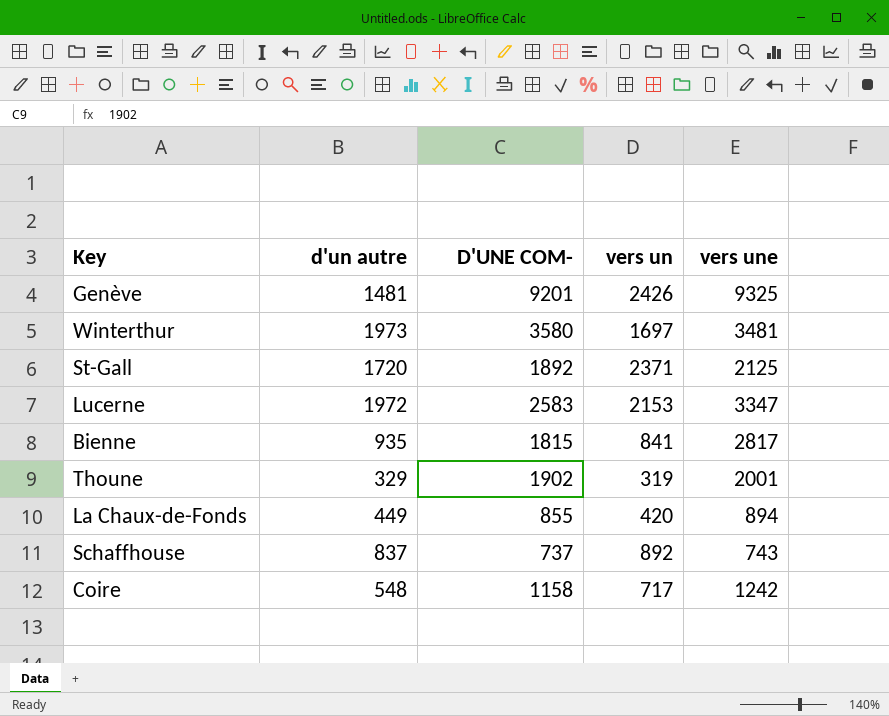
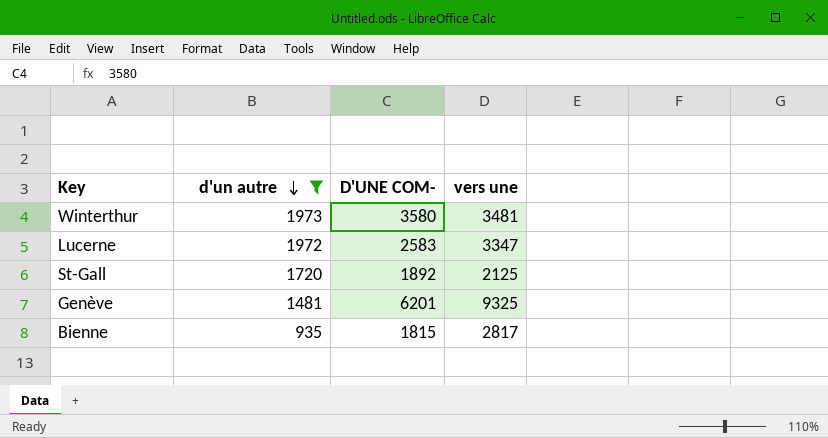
filter: none -> d'un autre >= 935
row order: none -> d'un autre descending
column vers un | position: 4 -> none
Genève | D'UNE COM-: 9201 -> 6201

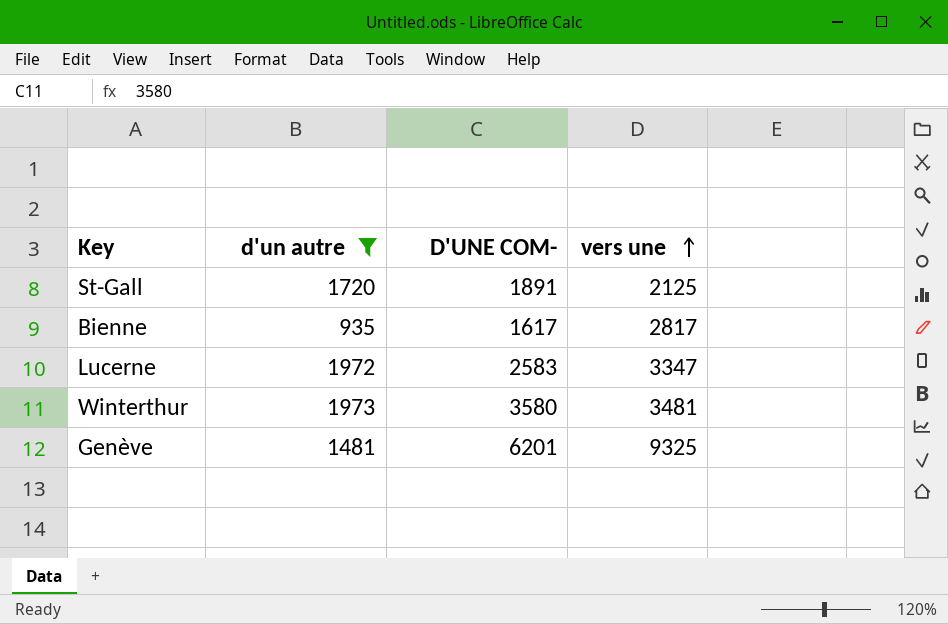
row order: d'un autre descending -> vers une ascending
St-Gall | D'UNE COM-: 1892 -> 1891
Bienne | D'UNE COM-: 1815 -> 1617

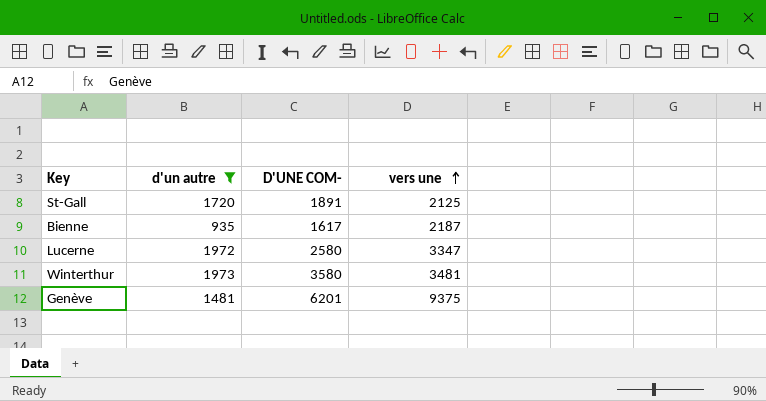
Bienne | vers une: 2817 -> 2187
Lucerne | D'UNE COM-: 2583 -> 2580
Genève | vers une: 9325 -> 9375

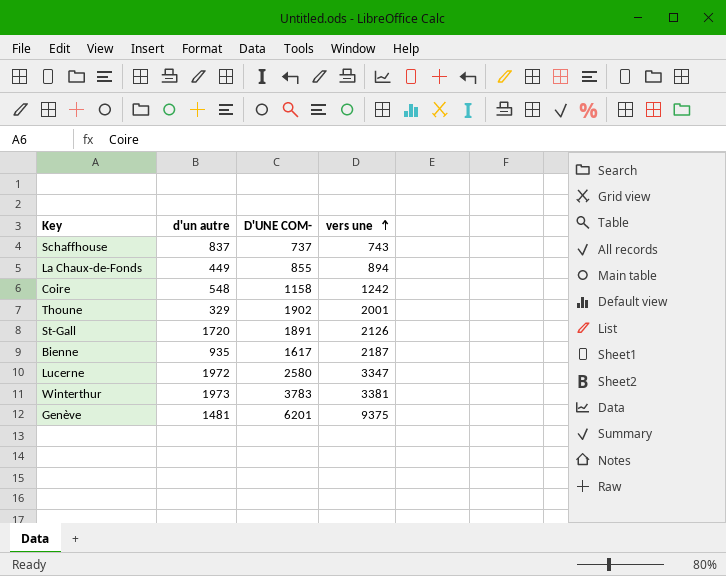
filter: d'un autre >= 935 -> none
St-Gall | vers une: 2125 -> 2126
Winterthur | D'UNE COM-: 3580 -> 3783
Winterthur | vers une: 3481 -> 3381

